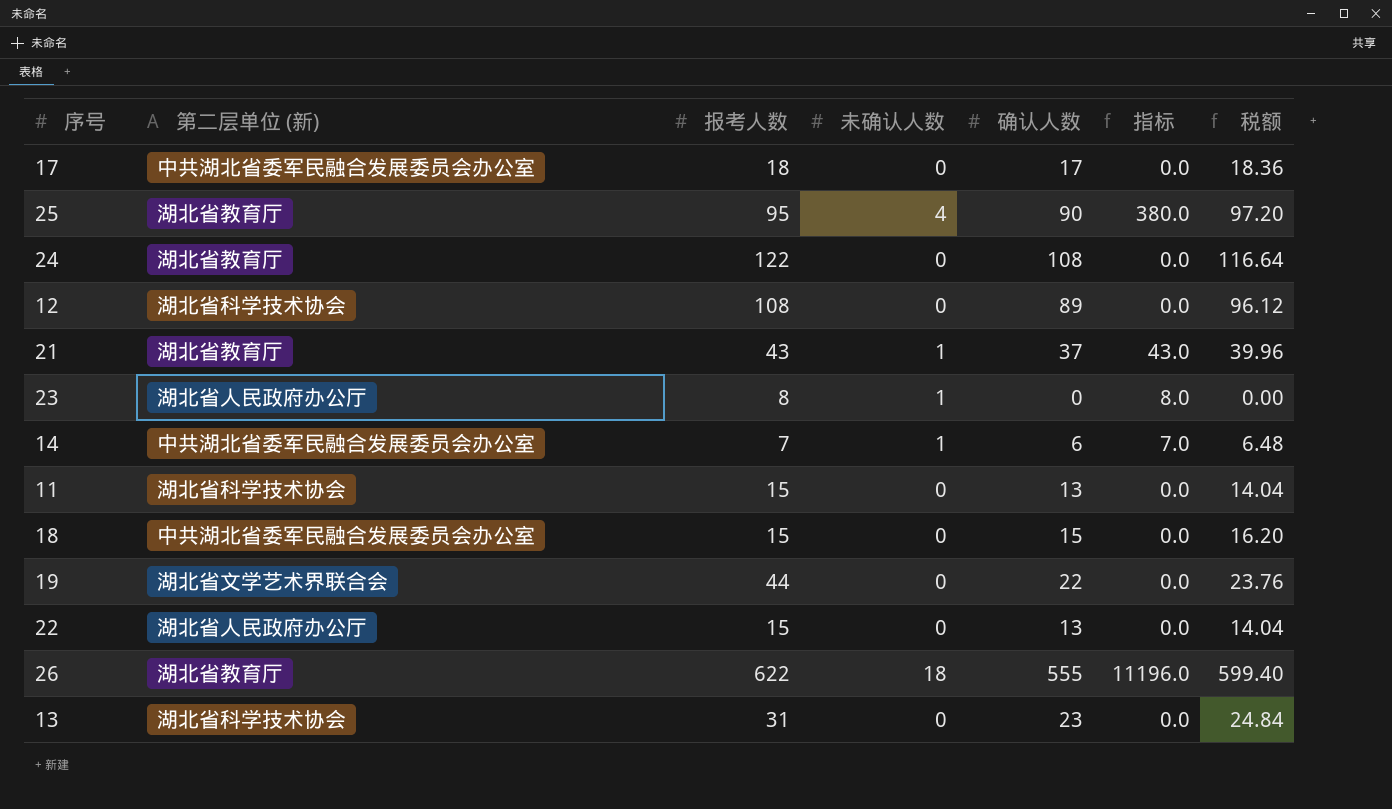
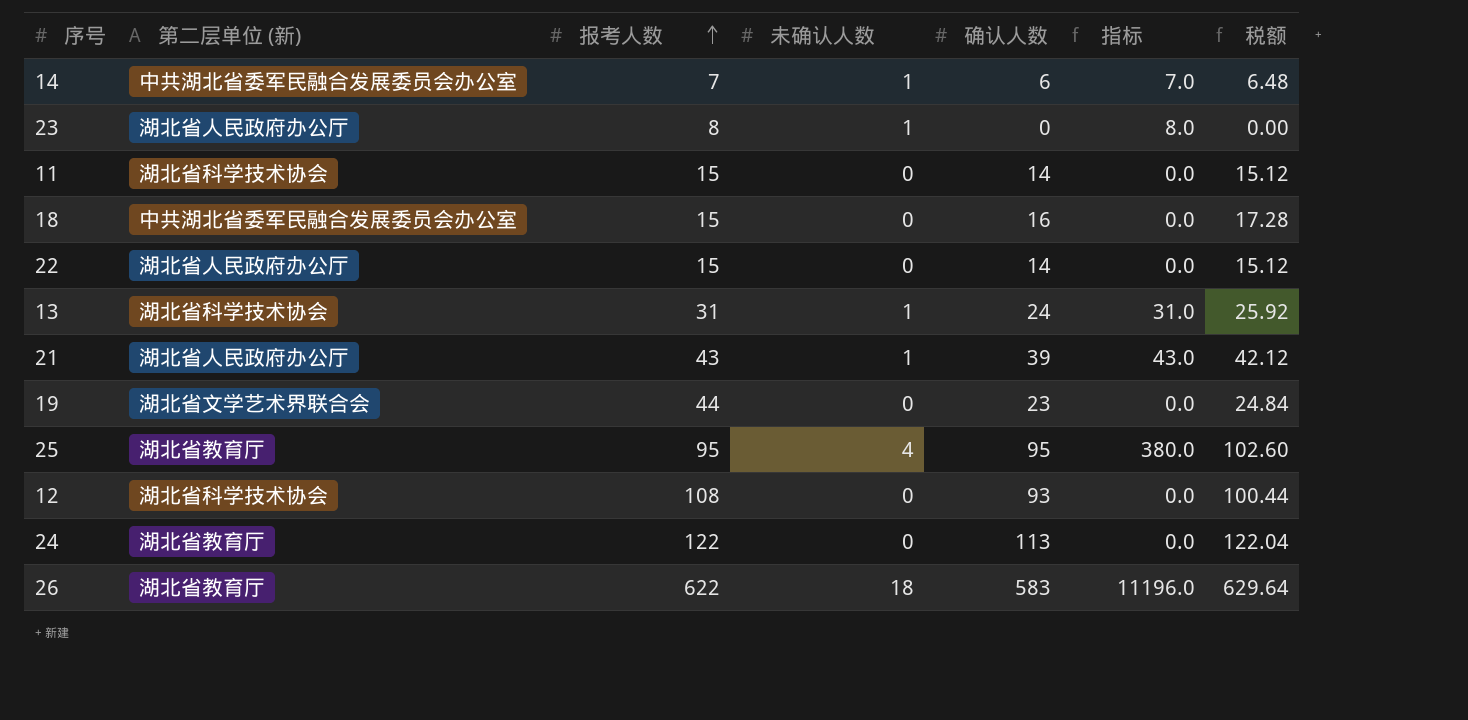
row order: none -> 报考人数 ascending
row 17: 中共湖北省委军民融合发展委员会办公室 | 18 | 0 | 17 | 0.0 | 18.36 -> none
11 | 确认人数: 13 -> 14
11 | 税额: 14.04 -> 15.12
18 | 确认人数: 15 -> 16
18 | 税额: 16.20 -> 17.28
22 | 确认人数: 13 -> 14
22 | 税额: 14.04 -> 15.12
13 | 未确认人数: 0 -> 1
13 | 确认人数: 23 -> 24
13 | 指标: 0.0 -> 31.0
13 | 税额: 24.84 -> 25.92
21 | 第二层单位 (新): 湖北省教育厅 -> 湖北省人民政府办公厅
21 | 确认人数: 37 -> 39
21 | 税额: 39.96 -> 42.12
19 | 确认人数: 22 -> 23
19 | 税额: 23.76 -> 24.84
25 | 确认人数: 90 -> 95
25 | 税额: 97.20 -> 102.60
12 | 确认人数: 89 -> 93
12 | 税额: 96.12 -> 100.44
24 | 确认人数: 108 -> 113
24 | 税额: 116.64 -> 122.04
26 | 确认人数: 555 -> 583
26 | 税额: 599.40 -> 629.64

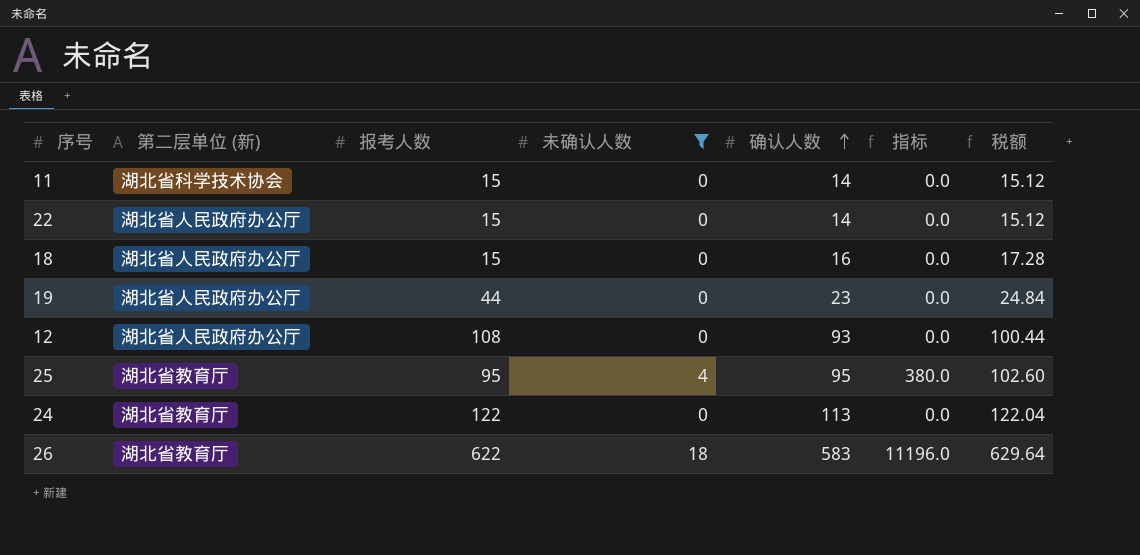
filter: none -> 未确认人数 != 1
row order: 报考人数 ascending -> 确认人数 ascending
18 | 第二层单位 (新): 中共湖北省委军民融合发展委员会办公室 -> 湖北省人民政府办公厅
19 | 第二层单位 (新): 湖北省文学艺术界联合会 -> 湖北省人民政府办公厅
12 | 第二层单位 (新): 湖北省科学技术协会 -> 湖北省人民政府办公厅

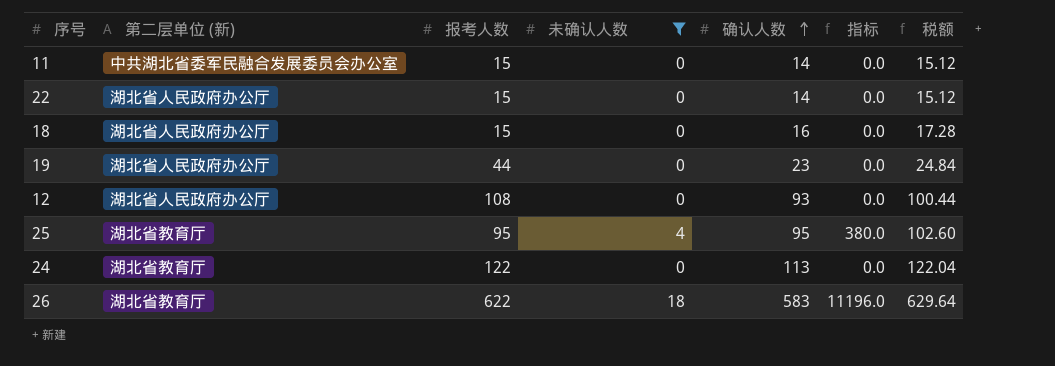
11 | 第二层单位 (新): 湖北省科学技术协会 -> 中共湖北省委军民融合发展委员会办公室

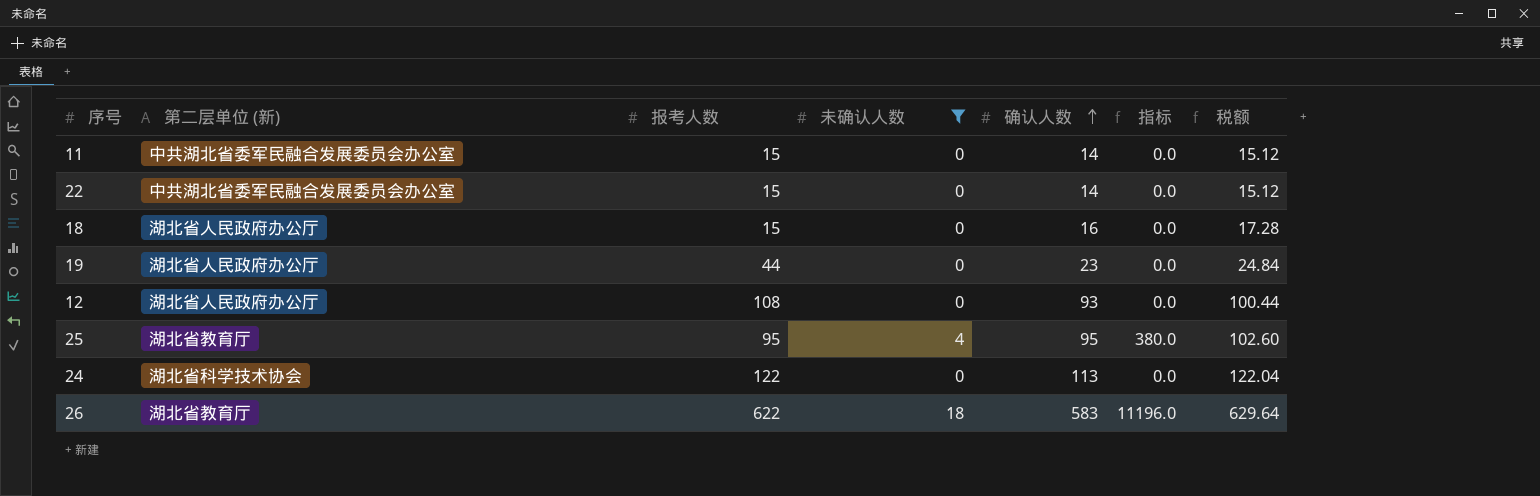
22 | 第二层单位 (新): 湖北省人民政府办公厅 -> 中共湖北省委军民融合发展委员会办公室
24 | 第二层单位 (新): 湖北省教育厅 -> 湖北省科学技术协会

